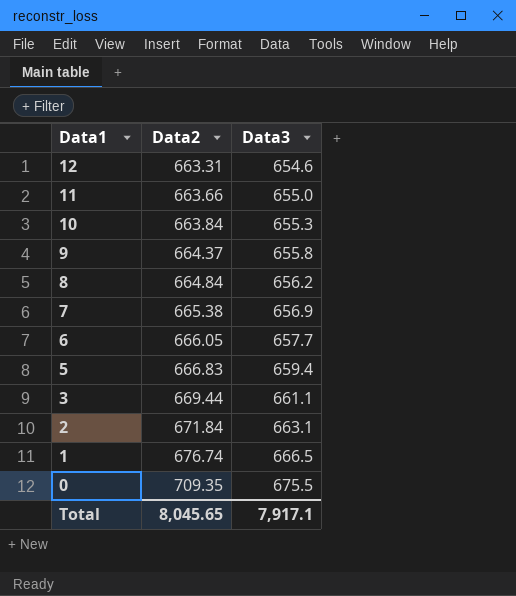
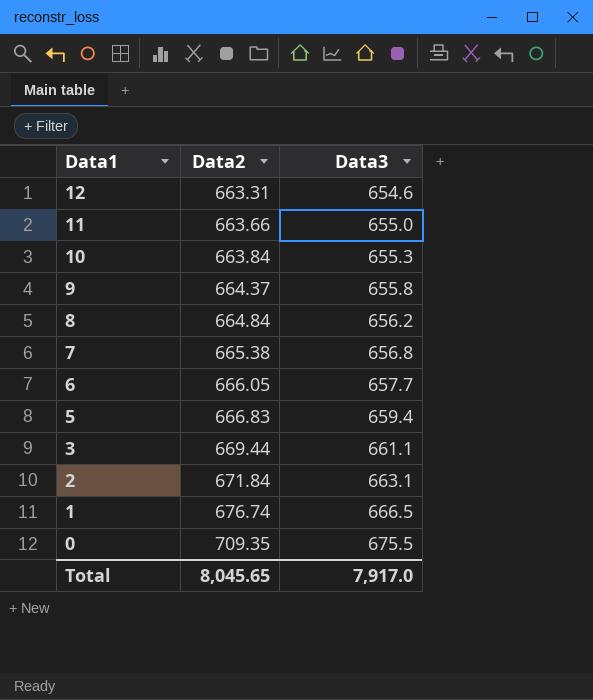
7 | Data3: 656.9 -> 656.8
Total | Data3: 7,917.1 -> 7,917.0

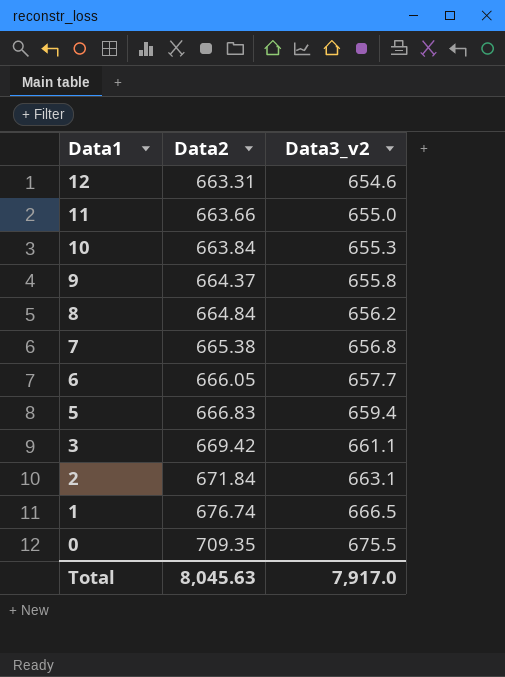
column name: Data3 -> Data3_v2
3 | Data2: 669.44 -> 669.42
Total | Data2: 8,045.65 -> 8,045.63

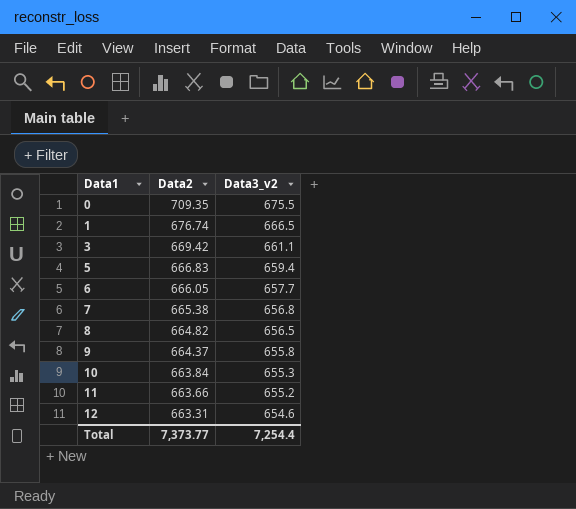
row order: Data1 descending -> Data1 ascending
row 2: 671.84 | 663.1 -> none
8 | Data2: 664.84 -> 664.82
8 | Data3_v2: 656.2 -> 656.5
11 | Data3_v2: 655.0 -> 655.2
Total | Data2: 8,045.63 -> 7,373.77
Total | Data3_v2: 7,917.0 -> 7,254.4

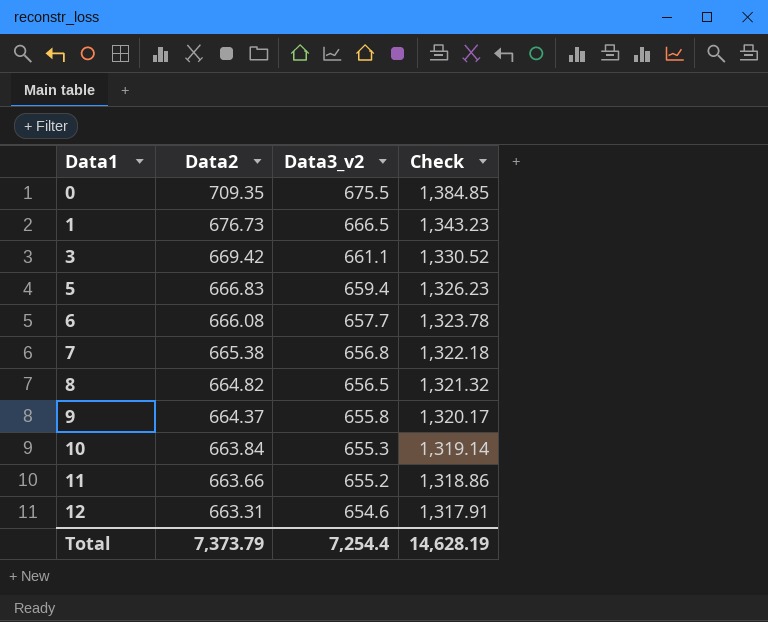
column Check | formula: none -> [Data2] + [Data3_v2]
1 | Data2: 676.74 -> 676.73
6 | Data2: 666.05 -> 666.08
Total | Data2: 7,373.77 -> 7,373.79

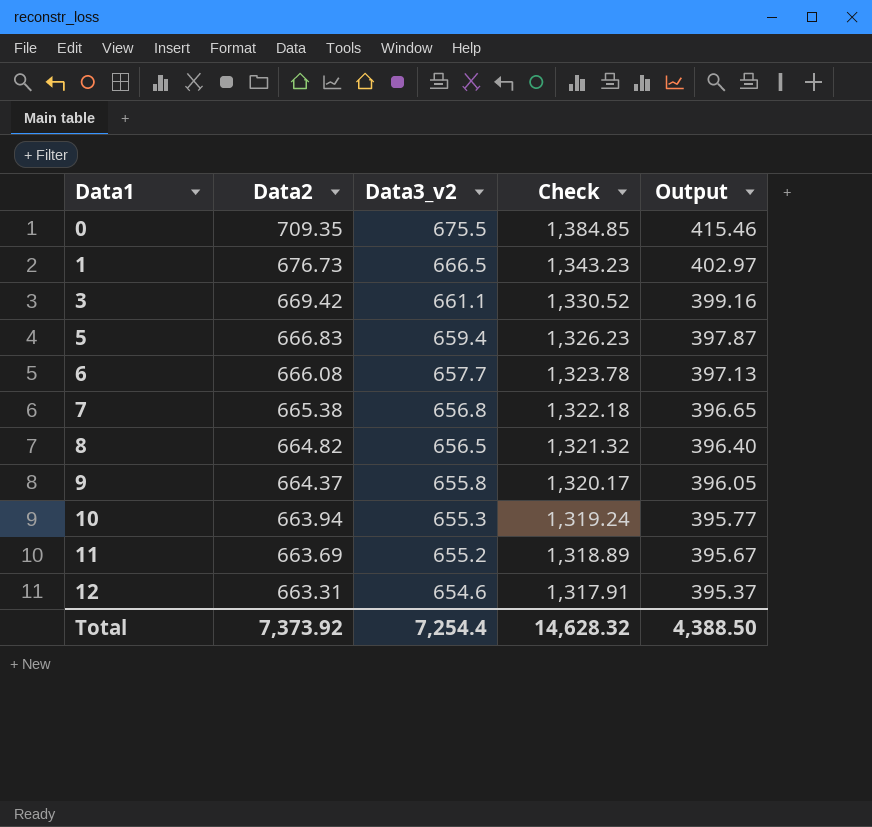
column Output | formula: none -> [Check] * 0.3
10 | Data2: 663.84 -> 663.94
10 | Check: 1,319.14 -> 1,319.24
11 | Data2: 663.66 -> 663.69
11 | Check: 1,318.86 -> 1,318.89
Total | Data2: 7,373.79 -> 7,373.92
Total | Check: 14,628.19 -> 14,628.32

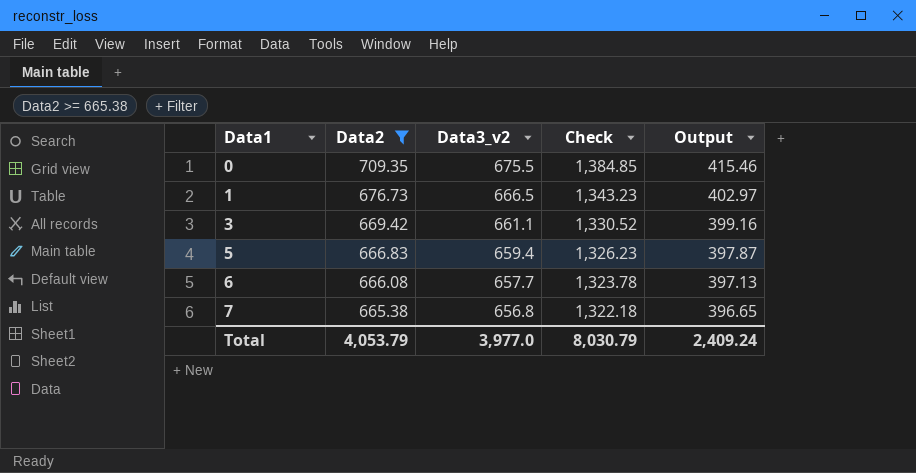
filter: none -> Data2 >= 665.38
Total | Data2: 7,373.92 -> 4,053.79
Total | Data3_v2: 7,254.4 -> 3,977.0
Total | Check: 14,628.32 -> 8,030.79
Total | Output: 4,388.50 -> 2,409.24

